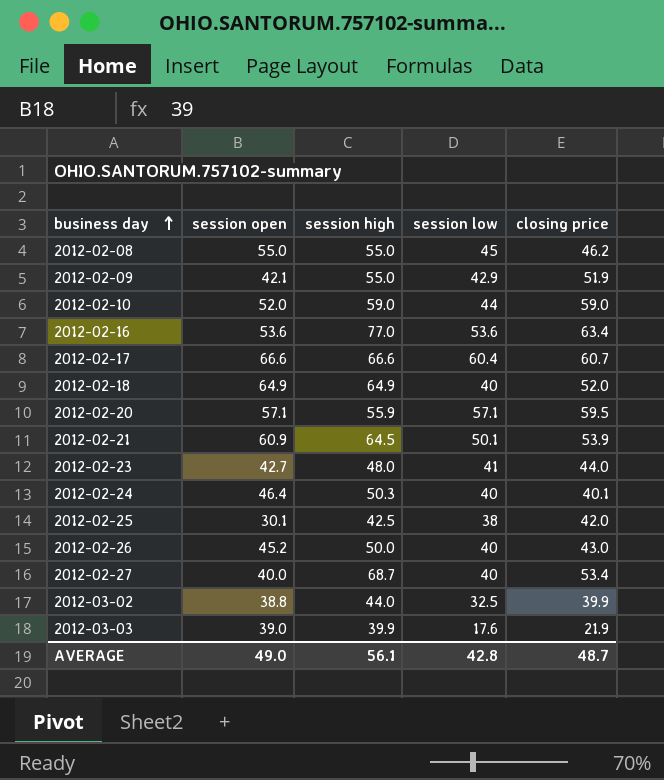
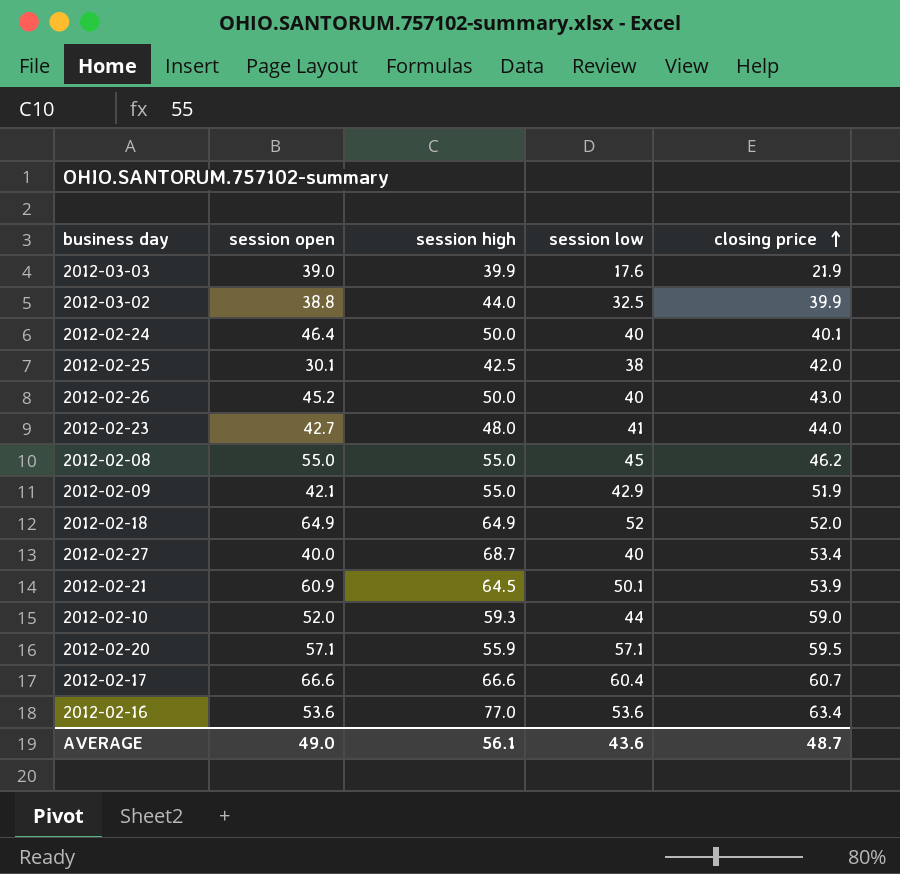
row order: business day ascending -> closing price ascending
2012-02-24 | session high: 50.3 -> 50.0
2012-02-18 | session low: 40 -> 52
2012-02-10 | session high: 59.0 -> 59.3
AVERAGE | session low: 42.8 -> 43.6

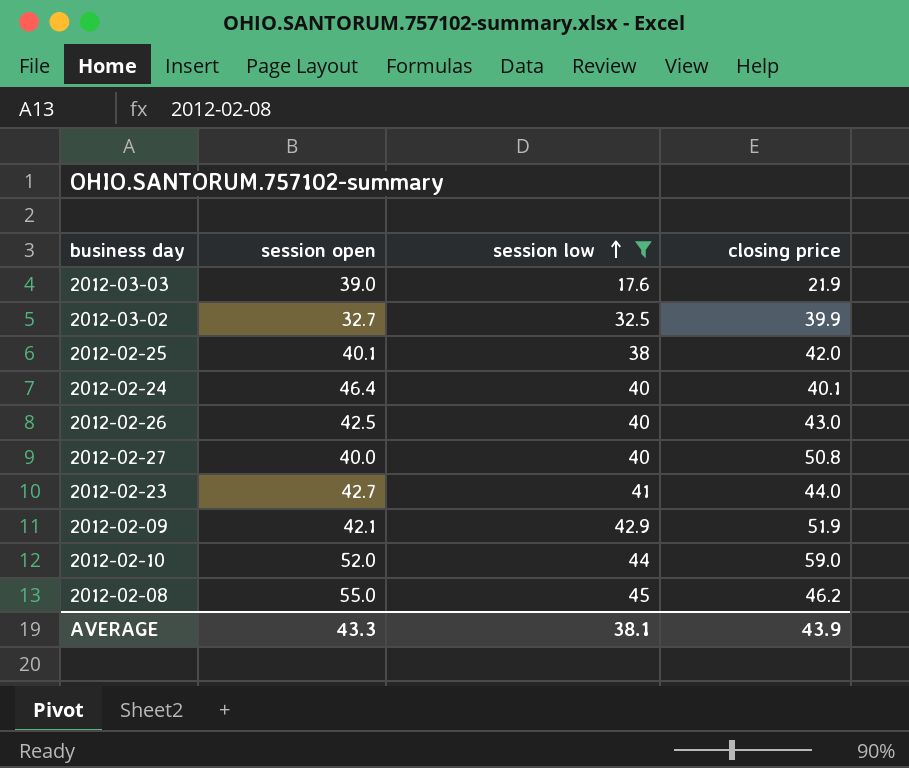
filter: none -> session low <= 45
row order: closing price ascending -> session low ascending
column session high | position: 3 -> none
2012-03-02 | session open: 38.8 -> 32.7
2012-02-25 | session open: 30.1 -> 40.1
2012-02-26 | session open: 45.2 -> 42.5
2012-02-27 | closing price: 53.4 -> 50.8
AVERAGE | session open: 49.0 -> 43.3
AVERAGE | session low: 43.6 -> 38.1
AVERAGE | closing price: 48.7 -> 43.9

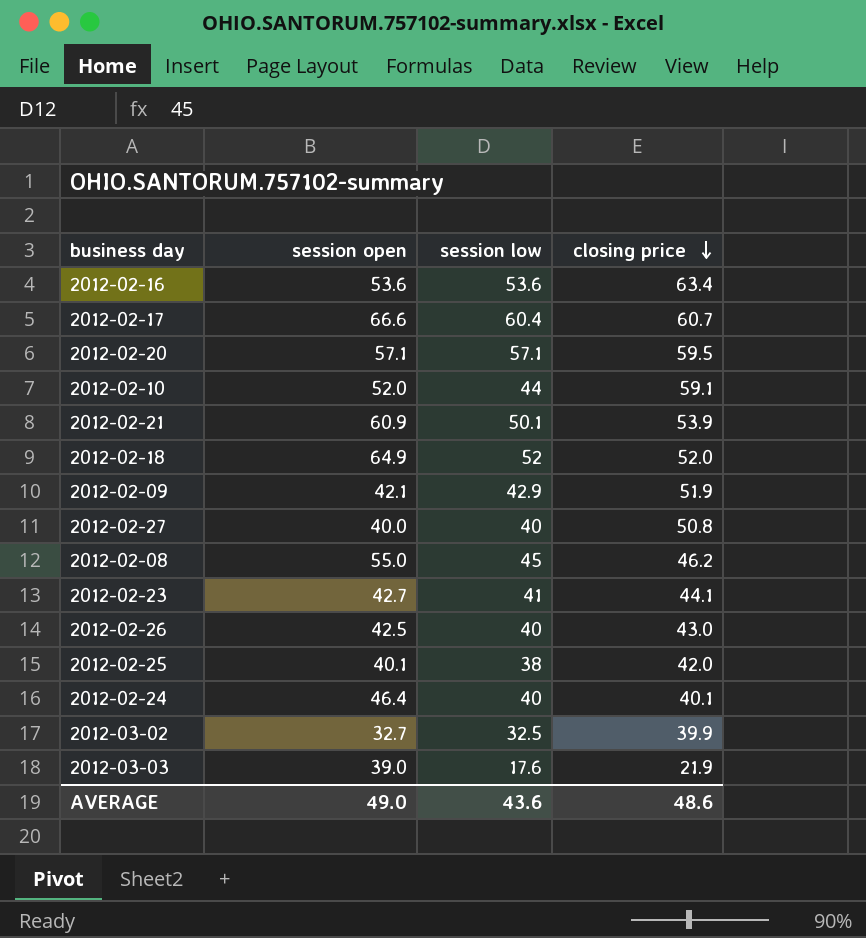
filter: session low <= 45 -> none
row order: session low ascending -> closing price descending
2012-02-10 | closing price: 59.0 -> 59.1
2012-02-23 | closing price: 44.0 -> 44.1
AVERAGE | session open: 43.3 -> 49.0
AVERAGE | session low: 38.1 -> 43.6
AVERAGE | closing price: 43.9 -> 48.6

